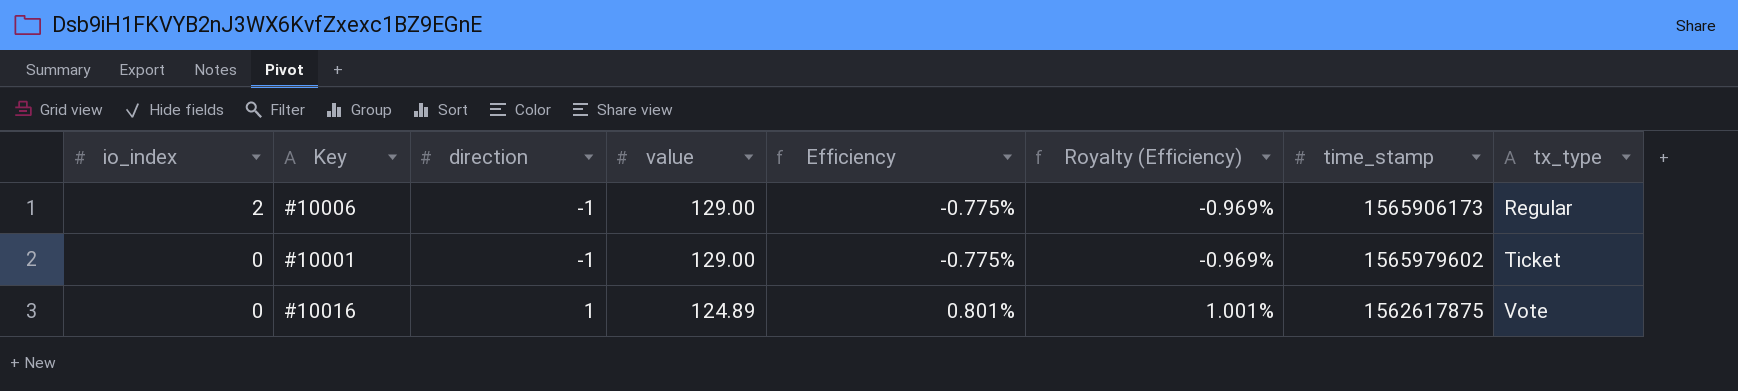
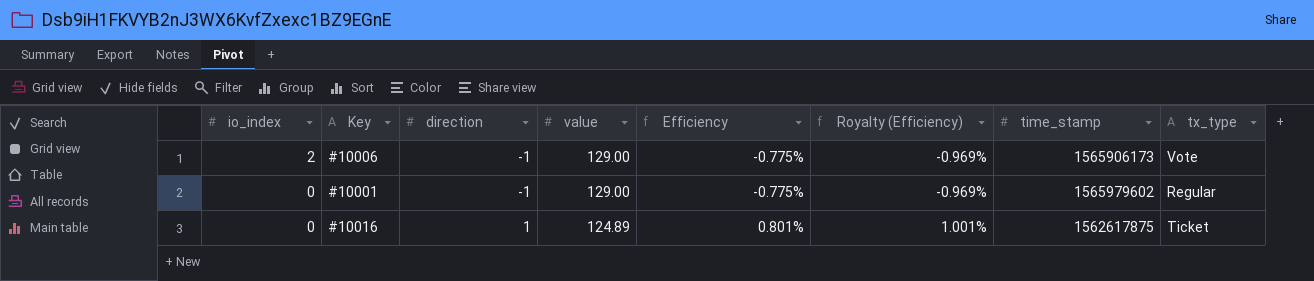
#10006 | tx_type: Regular -> Vote
#10001 | tx_type: Ticket -> Regular
#10016 | tx_type: Vote -> Ticket

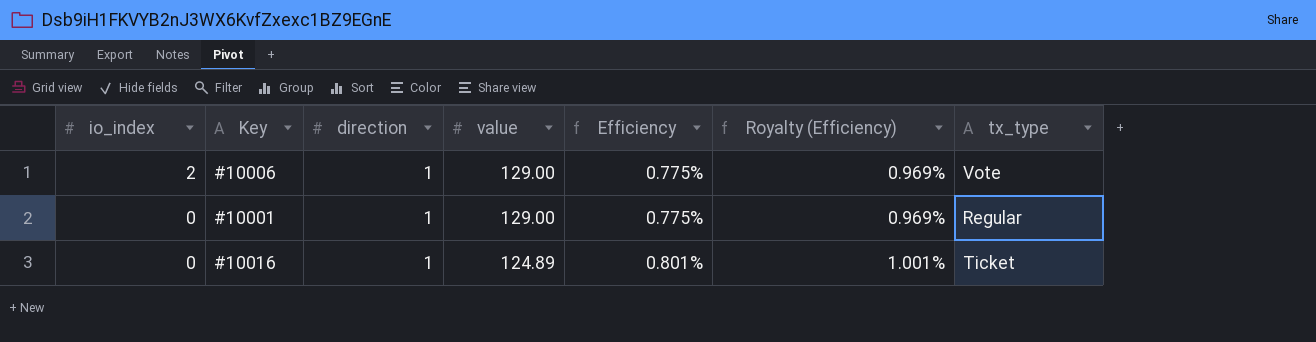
column time_stamp | position: 7 -> none
#10006 | direction: -1 -> 1
#10006 | Efficiency: -0.775% -> 0.775%
#10006 | Royalty (Efficiency): -0.969% -> 0.969%
#10001 | direction: -1 -> 1
#10001 | Efficiency: -0.775% -> 0.775%
#10001 | Royalty (Efficiency): -0.969% -> 0.969%

